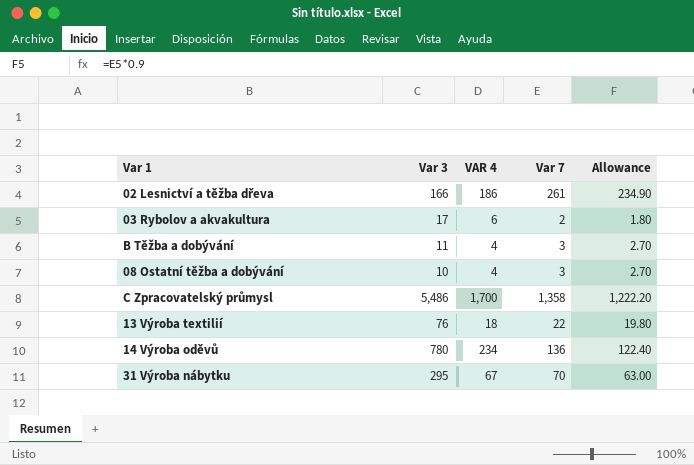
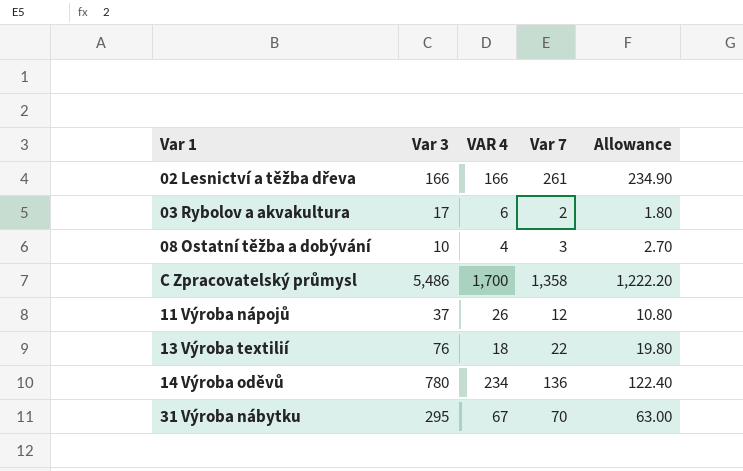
row B Těžba a dobývání: 11 | 4 | 3 | 2.70 -> none
02 Lesnictví a těžba dřeva | VAR 4: 186 -> 166
row 11 Výroba nápojů: none -> 37 | 26 | 12 | 10.80

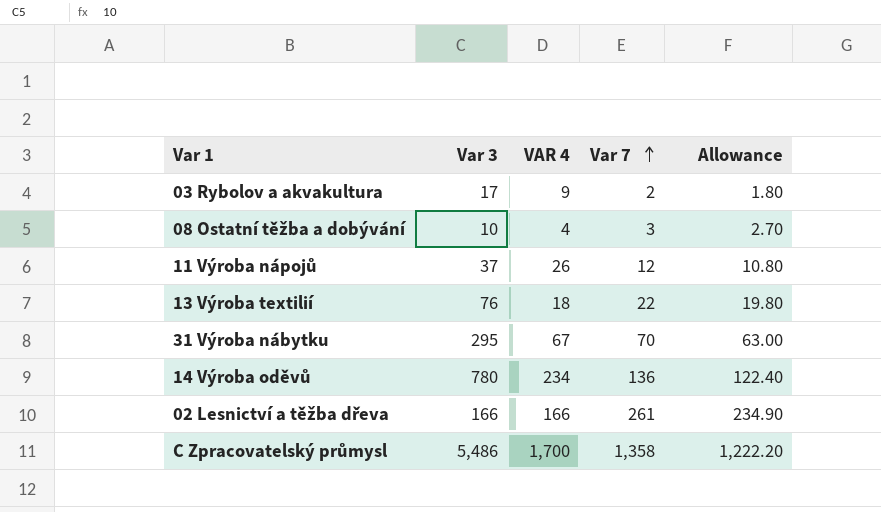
row order: none -> Var 7 ascending
03 Rybolov a akvakultura | VAR 4: 6 -> 9

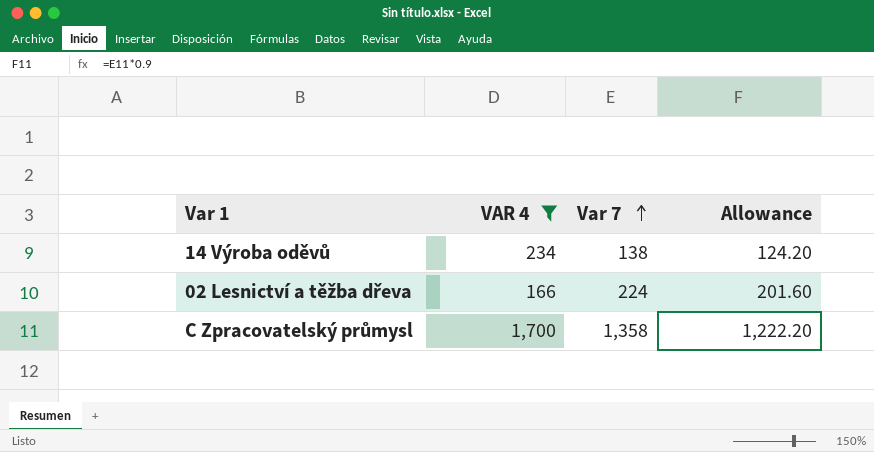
filter: none -> VAR 4 >= 166
column Var 3 | position: 2 -> none
14 Výroba oděvů | Var 7: 136 -> 138
14 Výroba oděvů | Allowance: 122.40 -> 124.20
02 Lesnictví a těžba dřeva | Var 7: 261 -> 224
02 Lesnictví a těžba dřeva | Allowance: 234.90 -> 201.60

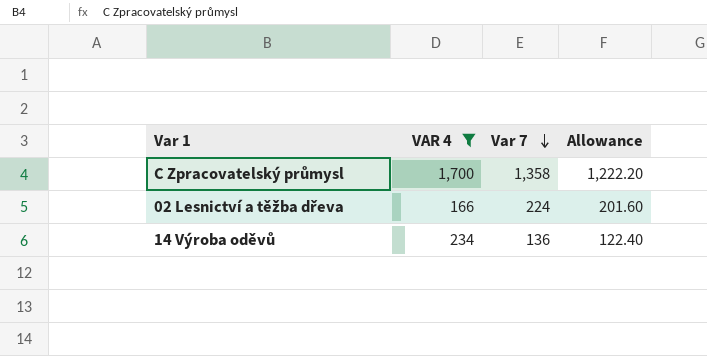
row order: Var 7 ascending -> Var 7 descending
14 Výroba oděvů | Var 7: 138 -> 136
14 Výroba oděvů | Allowance: 124.20 -> 122.40

